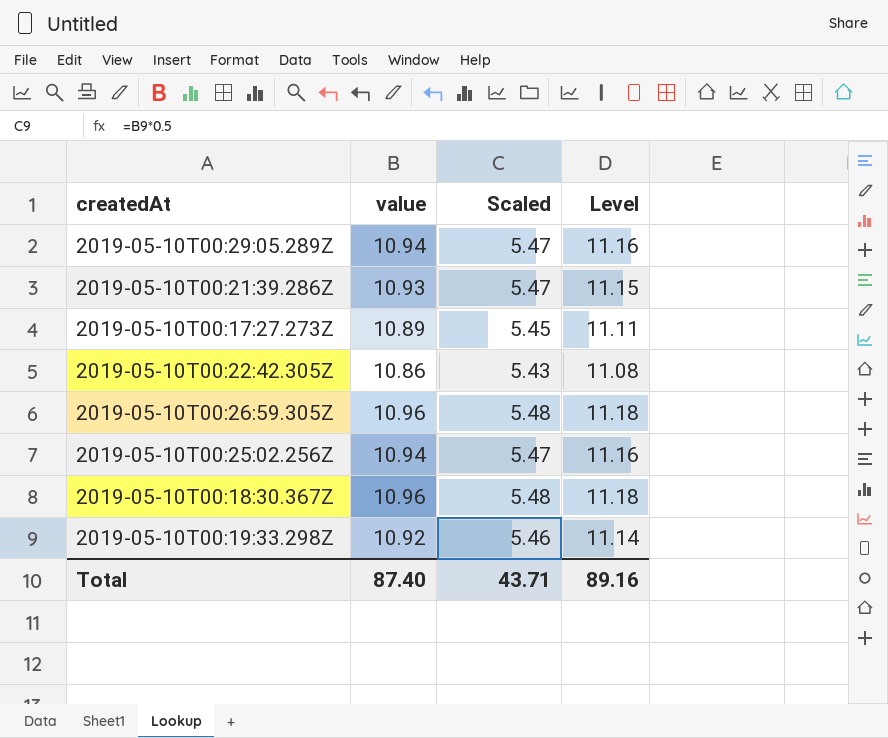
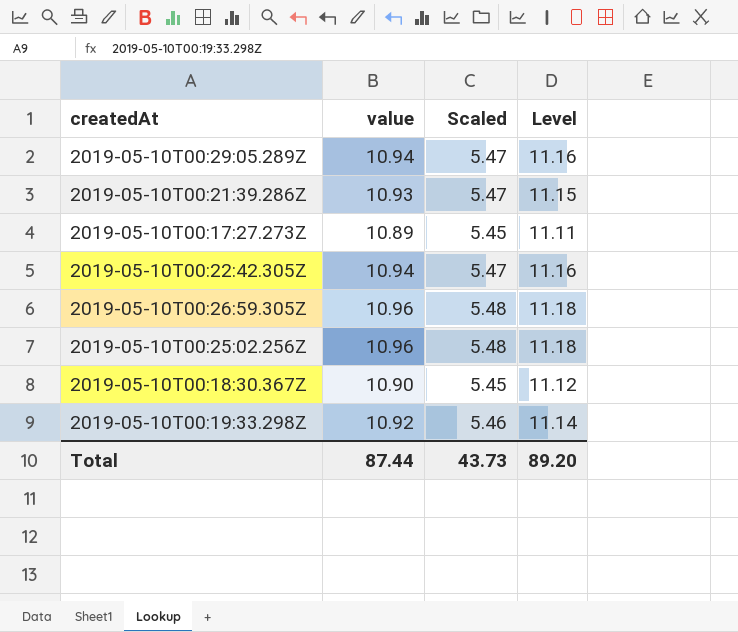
2019-05-10T00:22:42.305Z | value: 10.86 -> 10.94
2019-05-10T00:22:42.305Z | Scaled: 5.43 -> 5.47
2019-05-10T00:22:42.305Z | Level: 11.08 -> 11.16
2019-05-10T00:25:02.256Z | value: 10.94 -> 10.96
2019-05-10T00:25:02.256Z | Scaled: 5.47 -> 5.48
2019-05-10T00:25:02.256Z | Level: 11.16 -> 11.18
2019-05-10T00:18:30.367Z | value: 10.96 -> 10.90
2019-05-10T00:18:30.367Z | Scaled: 5.48 -> 5.45
2019-05-10T00:18:30.367Z | Level: 11.18 -> 11.12
Total | value: 87.40 -> 87.44
Total | Scaled: 43.71 -> 43.73
Total | Level: 89.16 -> 89.20

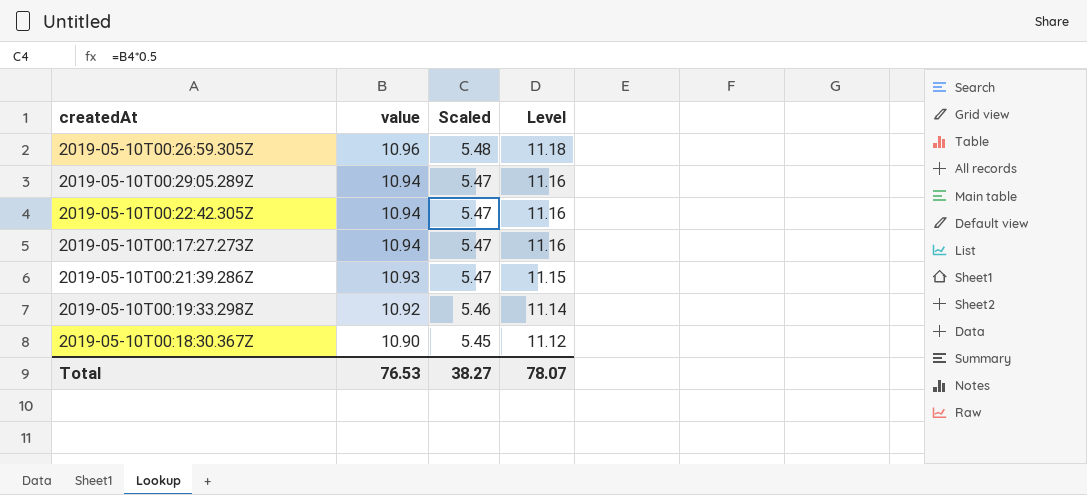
row order: none -> value descending
row 2019-05-10T00:25:02.256Z: 10.96 | 5.48 | 11.18 -> none
2019-05-10T00:17:27.273Z | value: 10.89 -> 10.94
2019-05-10T00:17:27.273Z | Scaled: 5.45 -> 5.47
2019-05-10T00:17:27.273Z | Level: 11.11 -> 11.16
Total | value: 87.44 -> 76.53
Total | Scaled: 43.73 -> 38.27
Total | Level: 89.20 -> 78.07

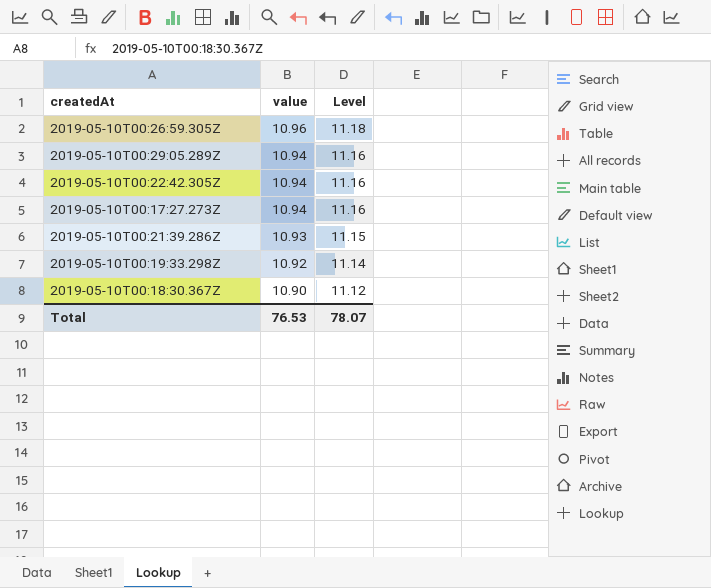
column Scaled | formula: [value] * 0.5 -> none

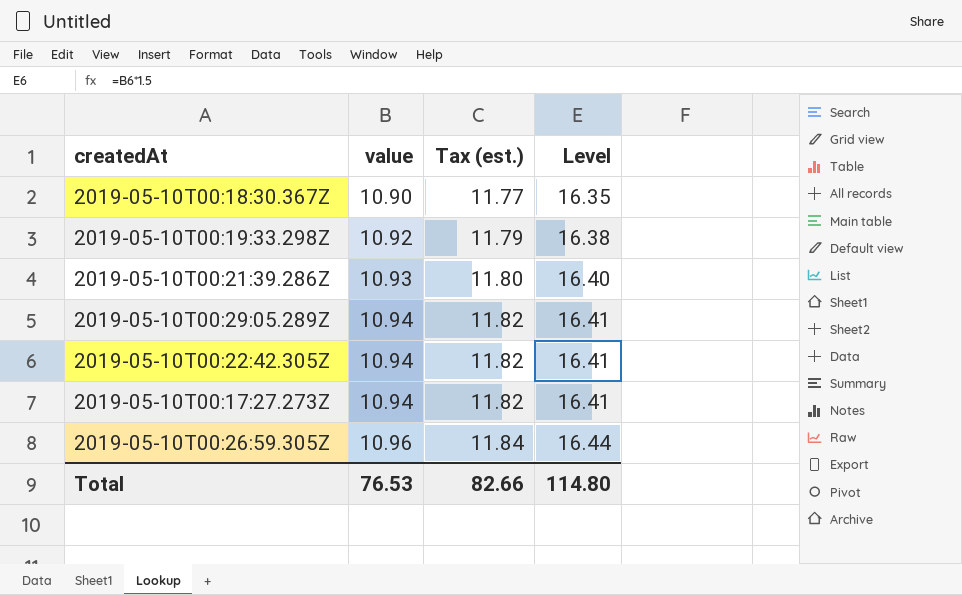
row order: value descending -> value ascending
column Tax (est.) | formula: none -> [value] * 1.08
column Level | formula: [value] * 1.02 -> [value] * 1.5
Total | Level: 78.07 -> 114.80

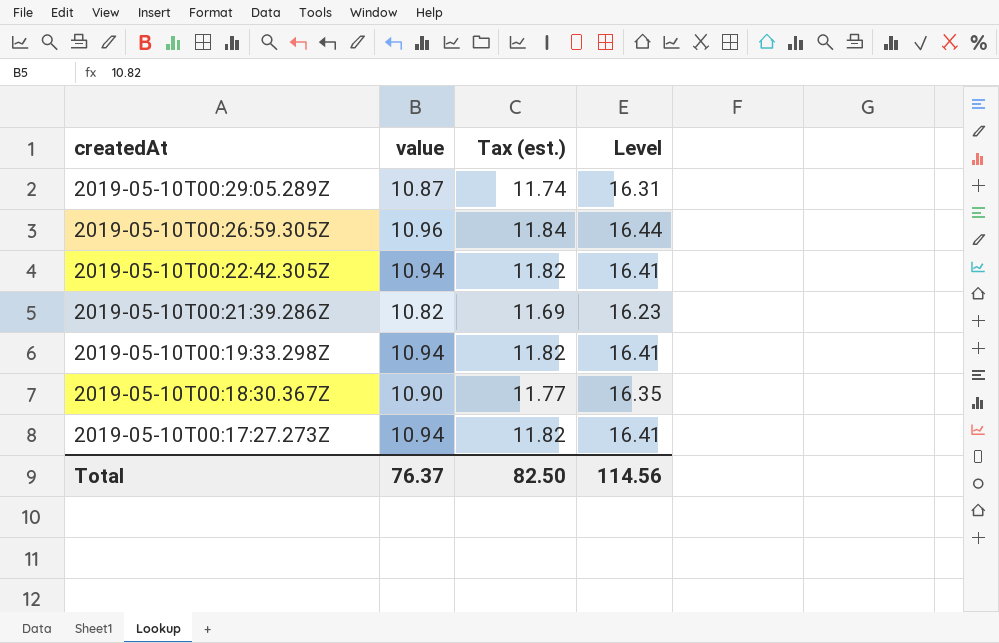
row order: value ascending -> createdAt descending
2019-05-10T00:29:05.289Z | value: 10.94 -> 10.87
2019-05-10T00:29:05.289Z | Tax (est.): 11.82 -> 11.74
2019-05-10T00:29:05.289Z | Level: 16.41 -> 16.31
2019-05-10T00:21:39.286Z | value: 10.93 -> 10.82
2019-05-10T00:21:39.286Z | Tax (est.): 11.80 -> 11.69
2019-05-10T00:21:39.286Z | Level: 16.40 -> 16.23
2019-05-10T00:19:33.298Z | value: 10.92 -> 10.94
2019-05-10T00:19:33.298Z | Tax (est.): 11.79 -> 11.82
2019-05-10T00:19:33.298Z | Level: 16.38 -> 16.41
Total | value: 76.53 -> 76.37
Total | Tax (est.): 82.66 -> 82.50
Total | Level: 114.80 -> 114.56

